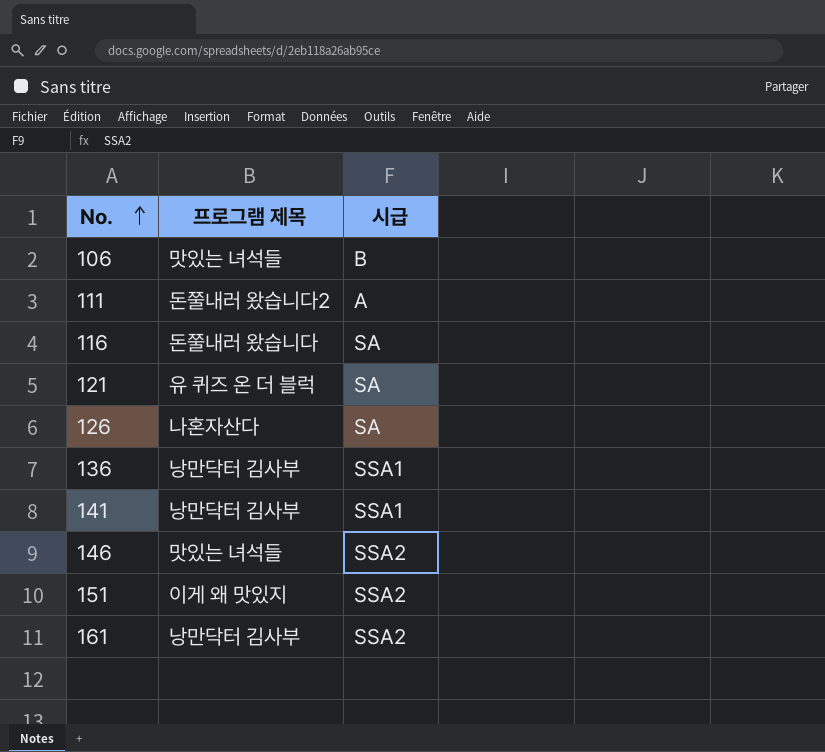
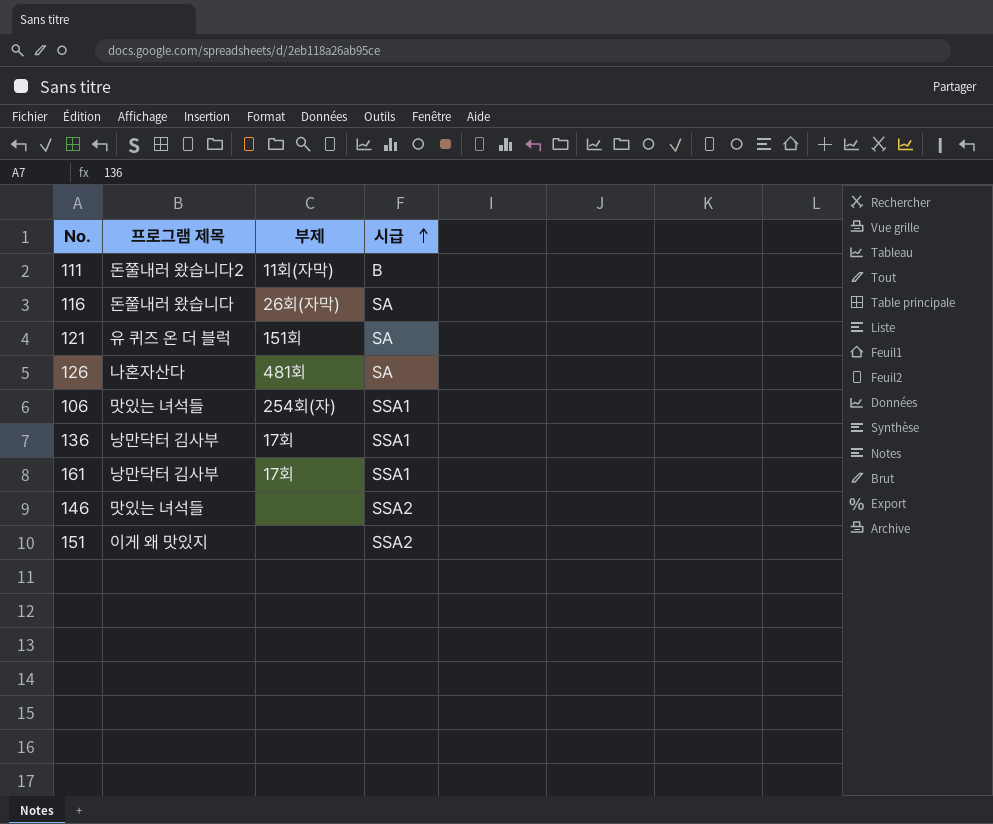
row order: No. ascending -> 시급 ascending
column 부제 | position: none -> 3
row 141: 낭만닥터 김사부 | SSA1 -> none
111 | 시급: A -> B
106 | 시급: B -> SSA1
161 | 시급: SSA2 -> SSA1

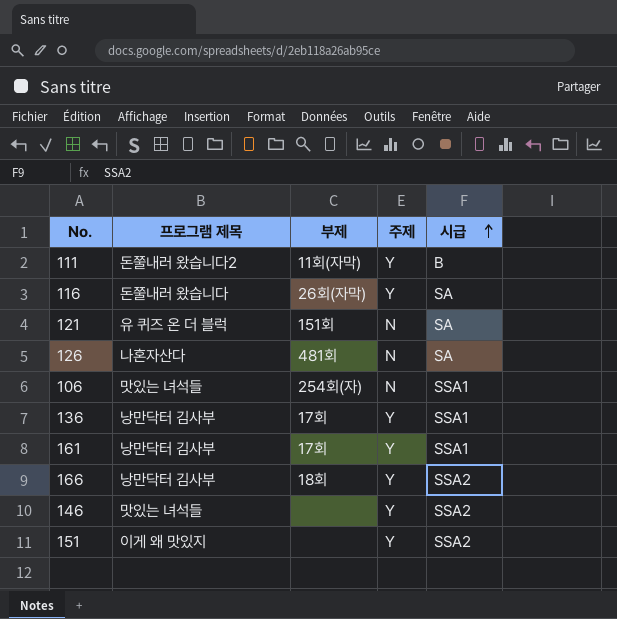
column 주제 | position: none -> 4
row 166: none -> 낭만닥터 김사부 | 18회 | Y | SSA2

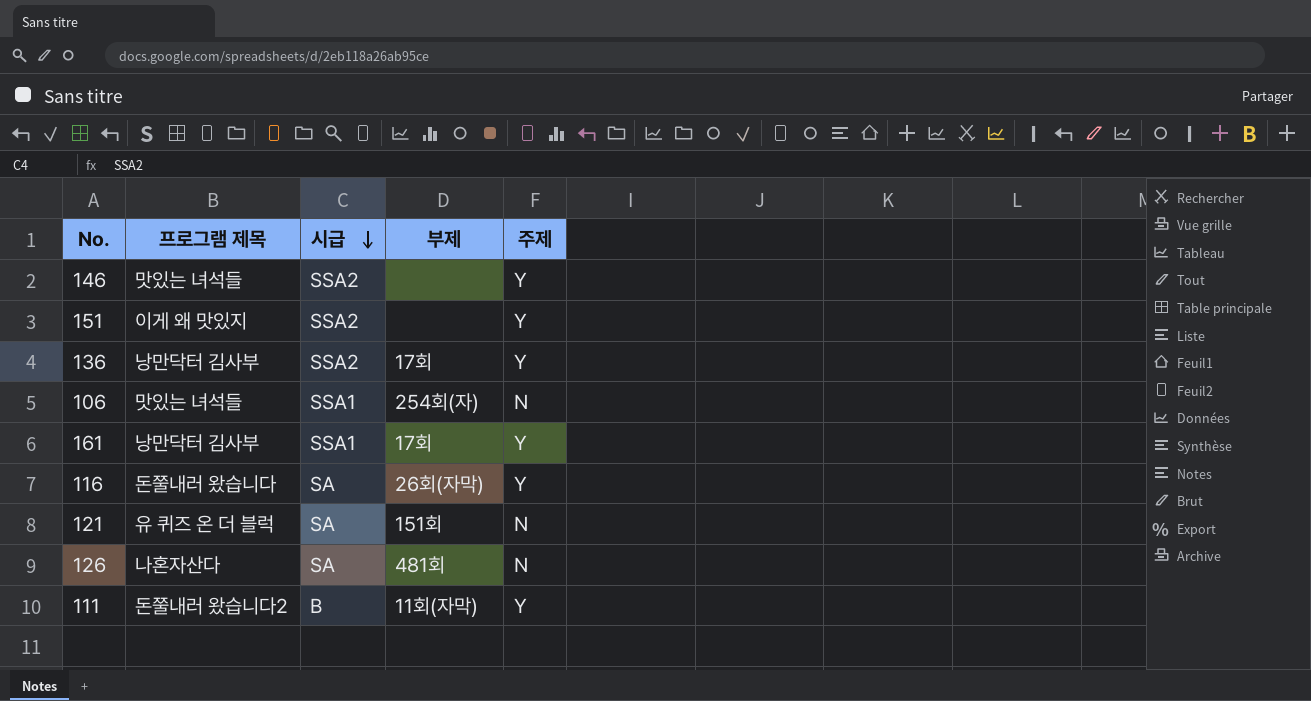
row order: 시급 ascending -> 시급 descending
column 시급 | position: 5 -> 3
row 166: 낭만닥터 김사부 | 18회 | Y | SSA2 -> none
136 | 시급: SSA1 -> SSA2

